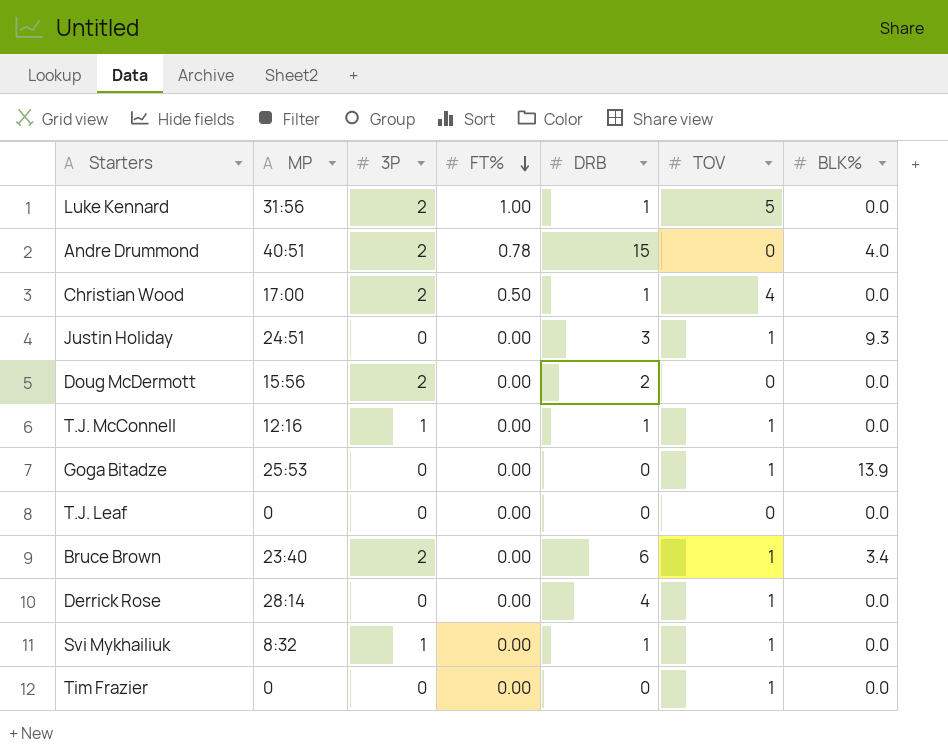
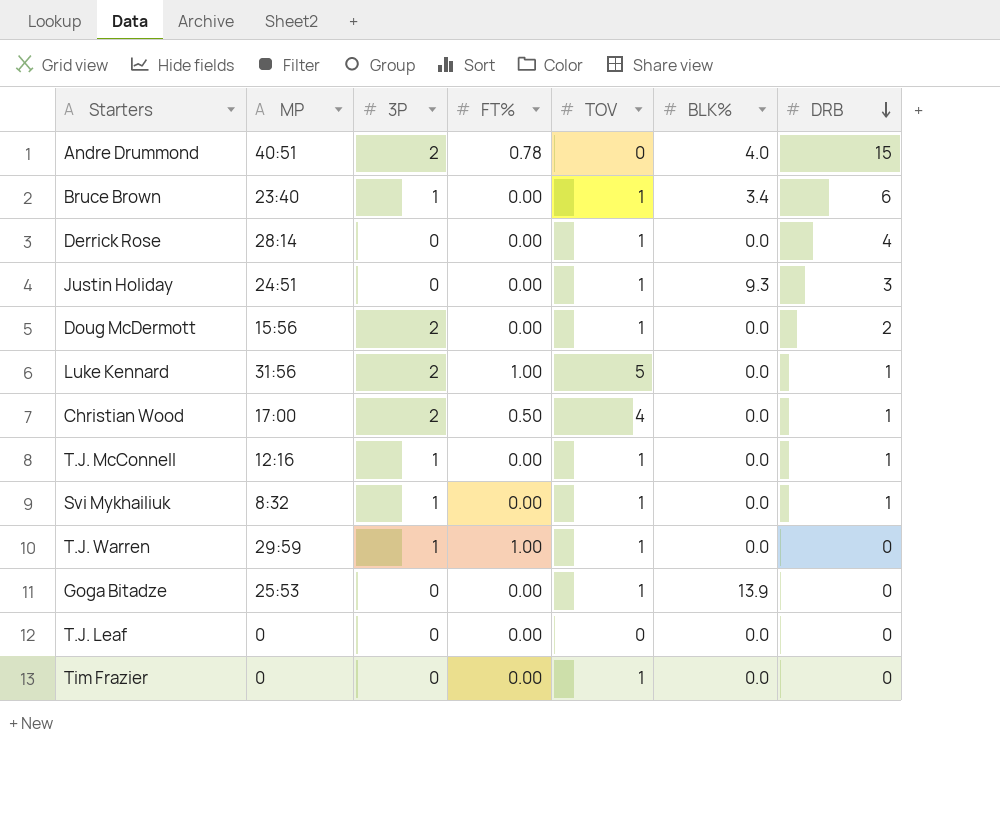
row order: FT% descending -> DRB descending
column DRB | position: 5 -> 7
Bruce Brown | 3P: 2 -> 1
Doug McDermott | TOV: 0 -> 1
row T.J. Warren: none -> 29:59 | 1 | 1.00 | 1 | 0.0 | 0

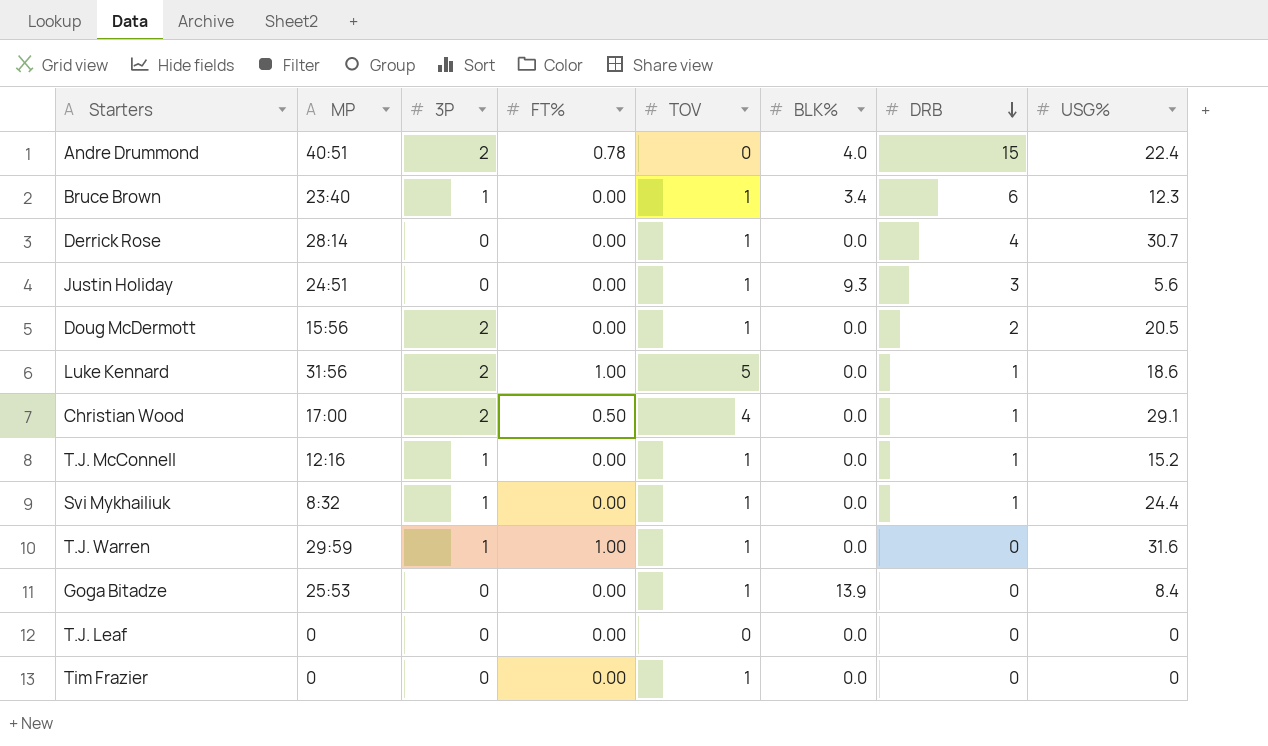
column USG% | position: none -> 8

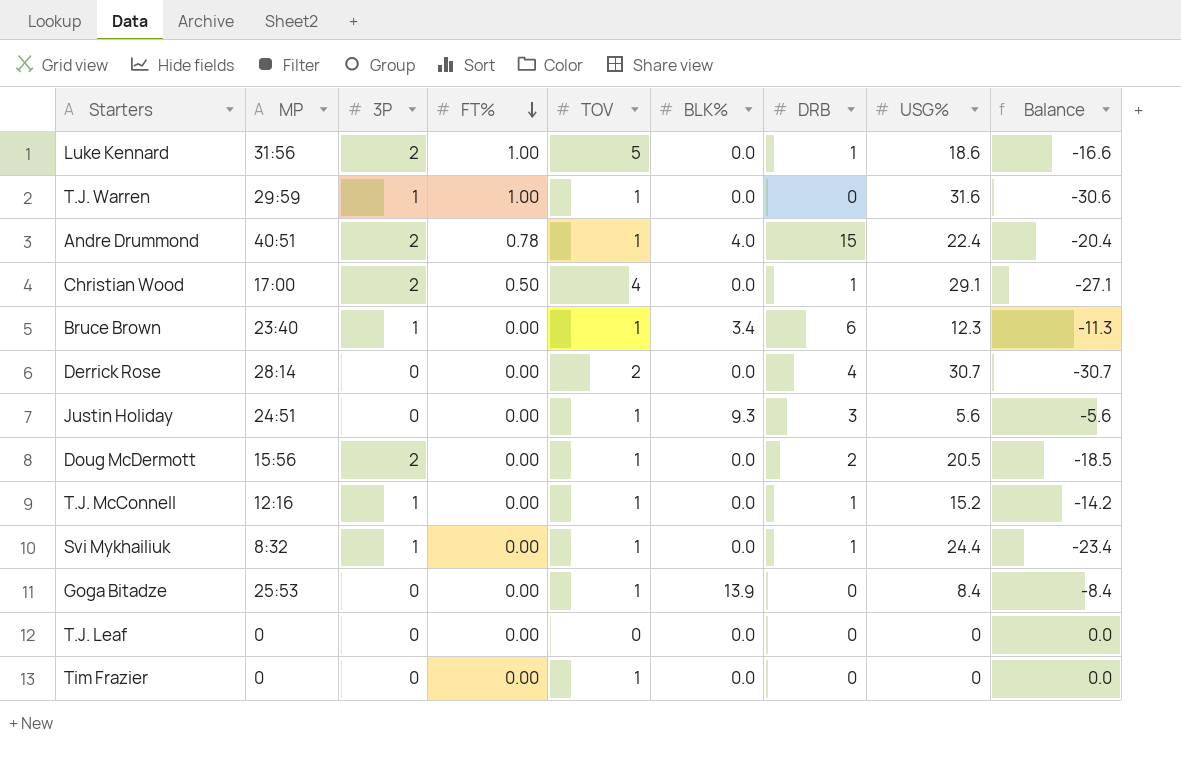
row order: DRB descending -> FT% descending
column Balance | formula: none -> [3P] - [USG%]
Andre Drummond | TOV: 0 -> 1
Derrick Rose | TOV: 1 -> 2

